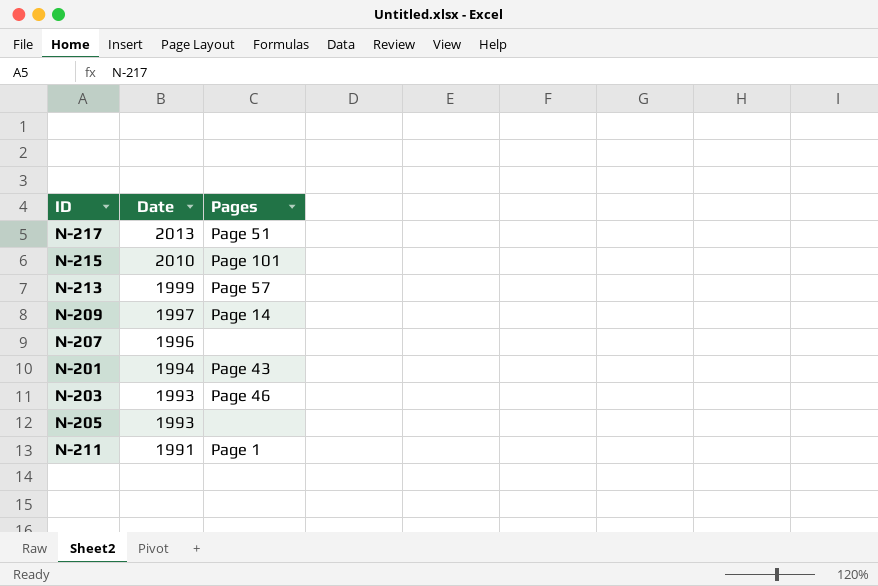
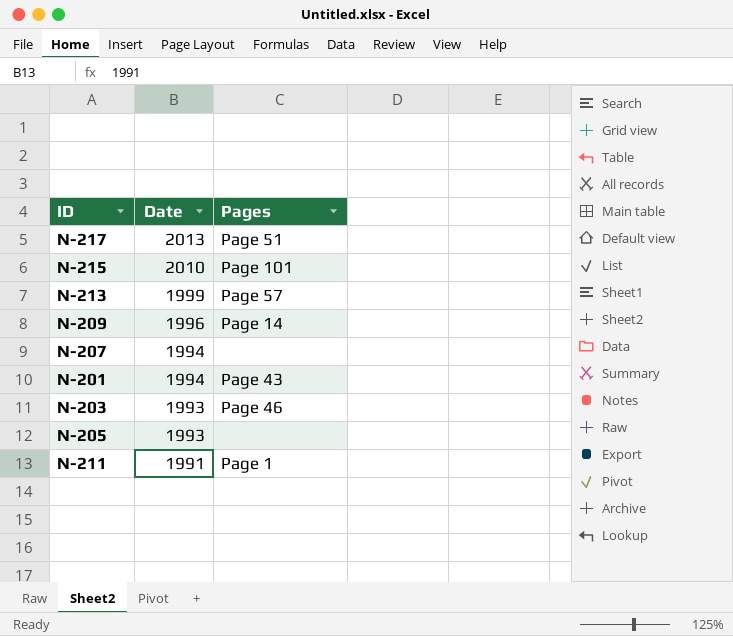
N-209 | Date: 1997 -> 1996
N-207 | Date: 1996 -> 1994

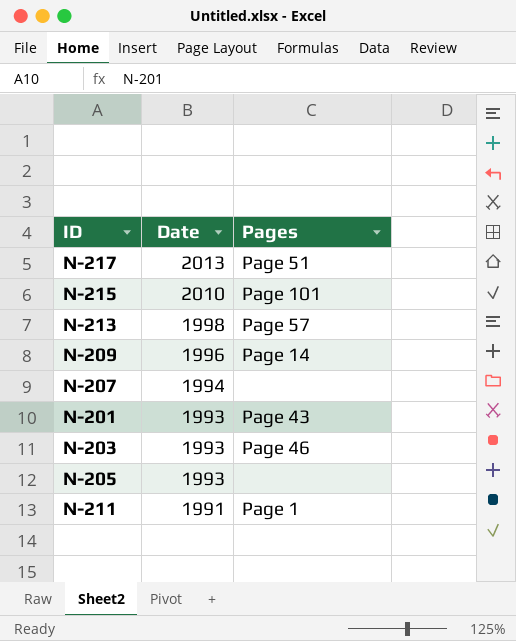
N-213 | Date: 1999 -> 1998
N-201 | Date: 1994 -> 1993

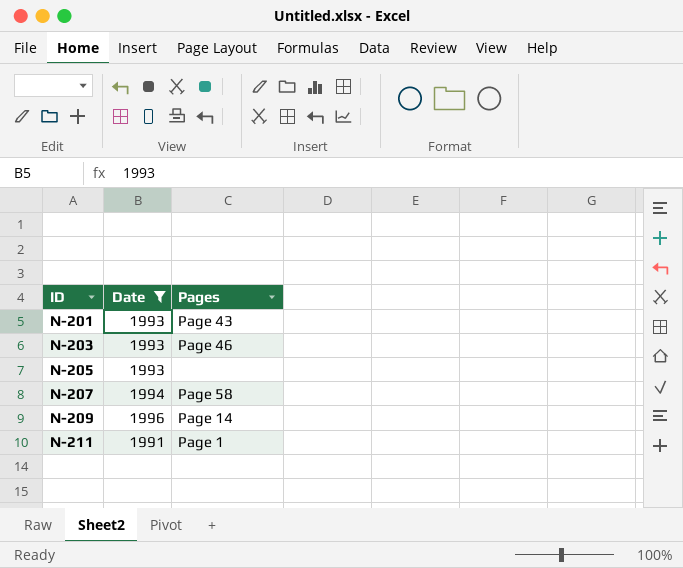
filter: none -> Date <= 1996
row order: Date descending -> ID ascending
N-207 | Pages: none -> Page 58

